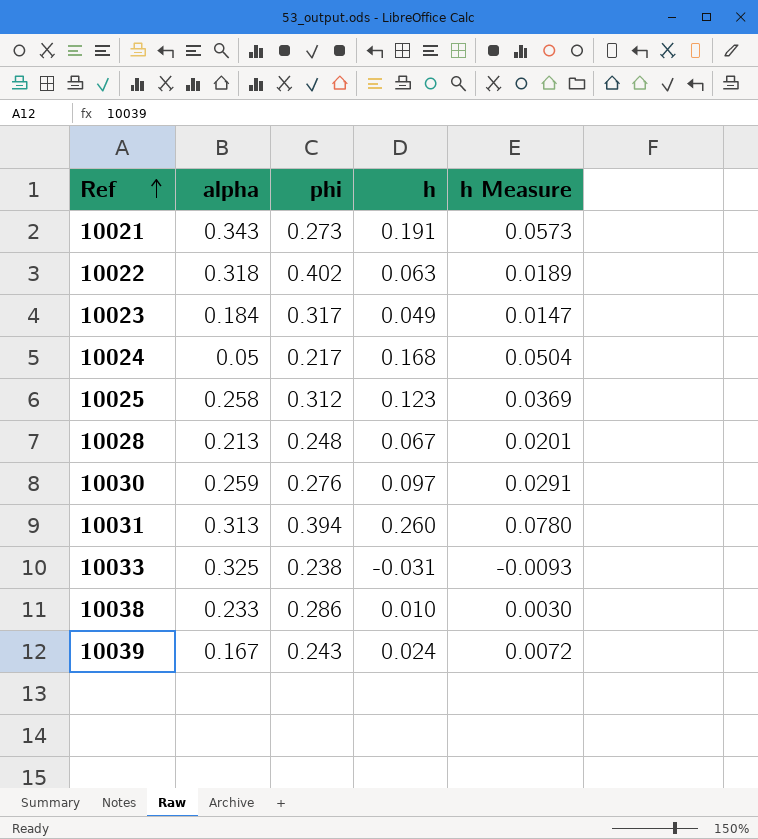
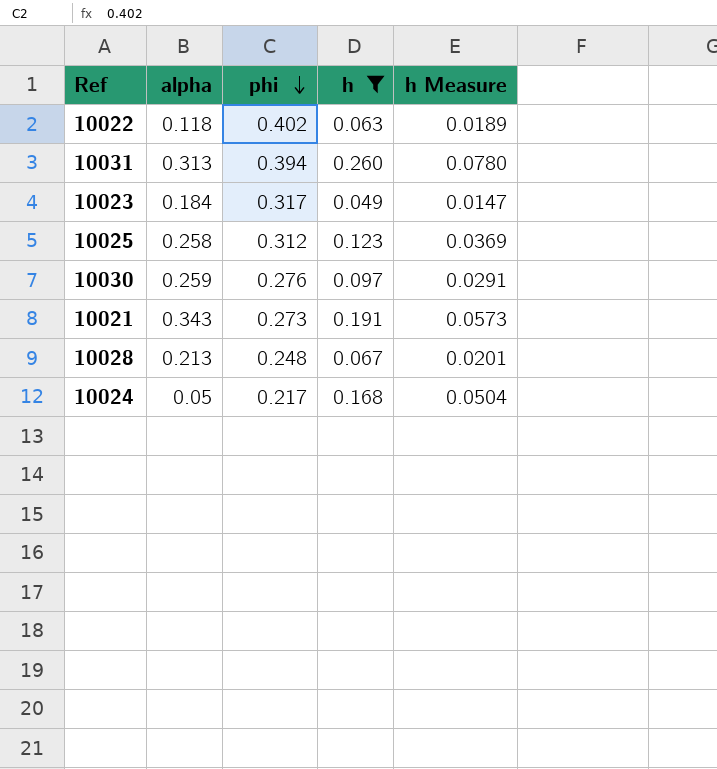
filter: none -> h >= 0.049
row order: Ref ascending -> phi descending
10022 | alpha: 0.318 -> 0.118

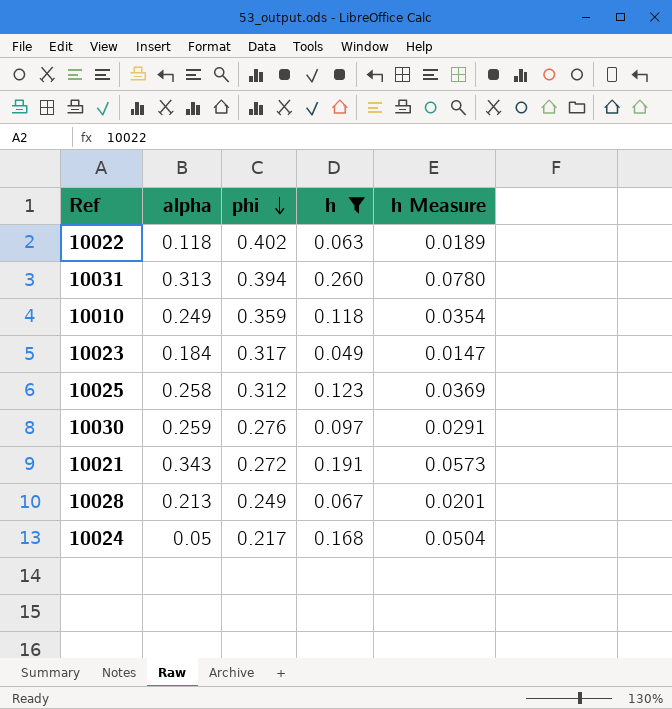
row 10010: none -> 0.249 | 0.359 | 0.118 | 0.0354
10021 | phi: 0.273 -> 0.272
10028 | phi: 0.248 -> 0.249

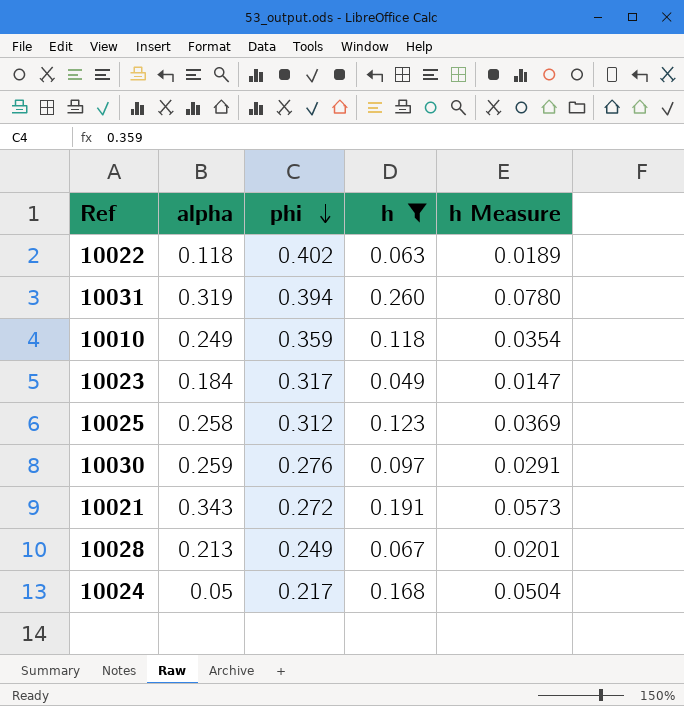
10031 | alpha: 0.313 -> 0.319

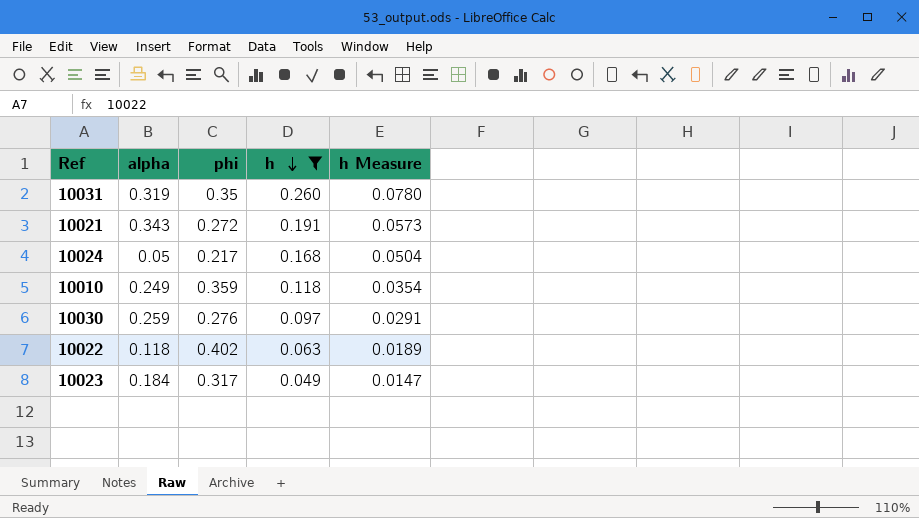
row order: phi descending -> h descending
row 10025: 0.258 | 0.312 | 0.123 | 0.0369 -> none
row 10028: 0.213 | 0.249 | 0.067 | 0.0201 -> none
10031 | phi: 0.394 -> 0.35

